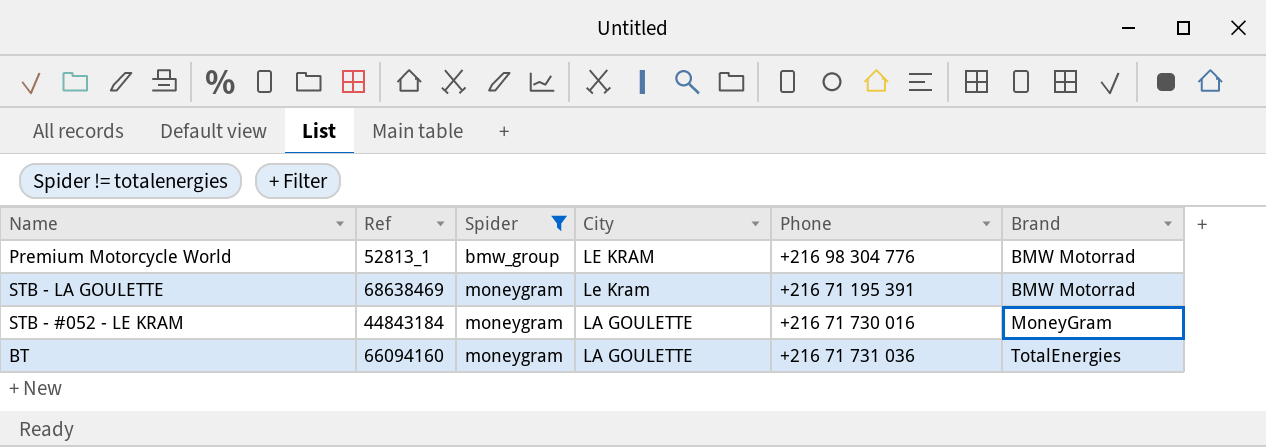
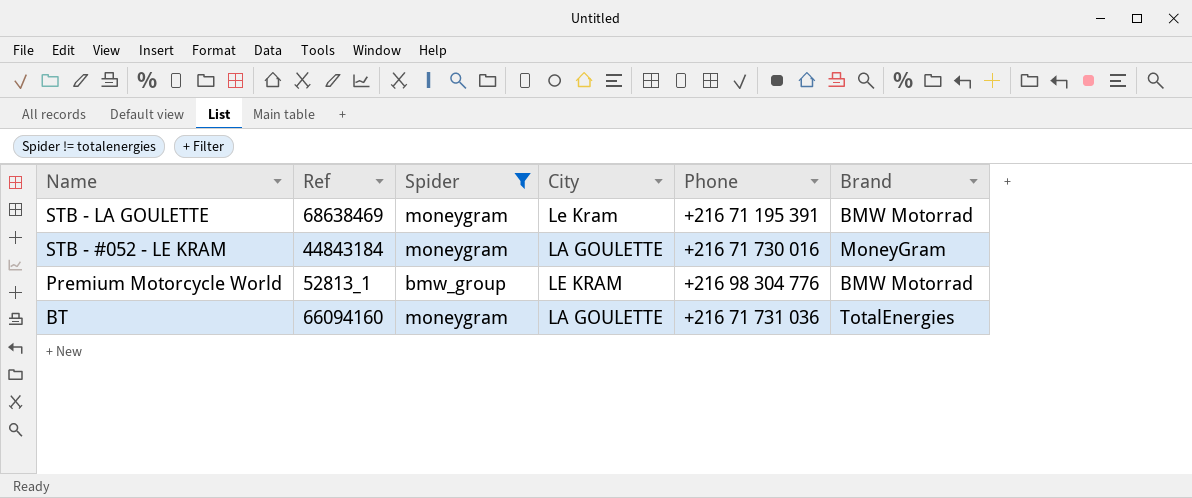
row order: Spider ascending -> Name descending

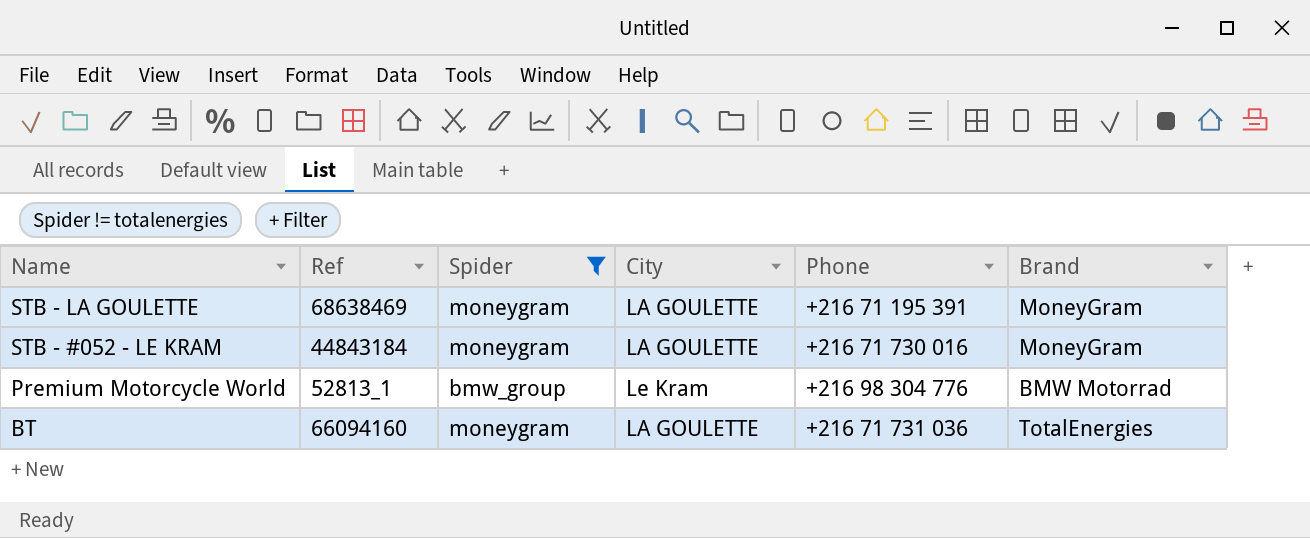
STB - LA GOULETTE | City: Le Kram -> LA GOULETTE
STB - LA GOULETTE | Brand: BMW Motorrad -> MoneyGram
Premium Motorcycle World | City: LE KRAM -> Le Kram

